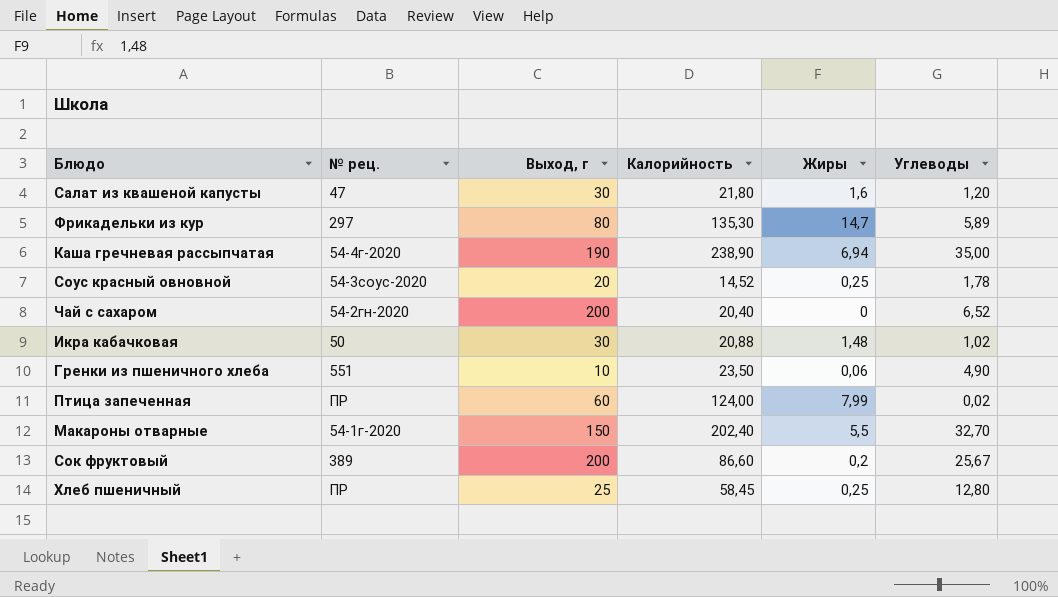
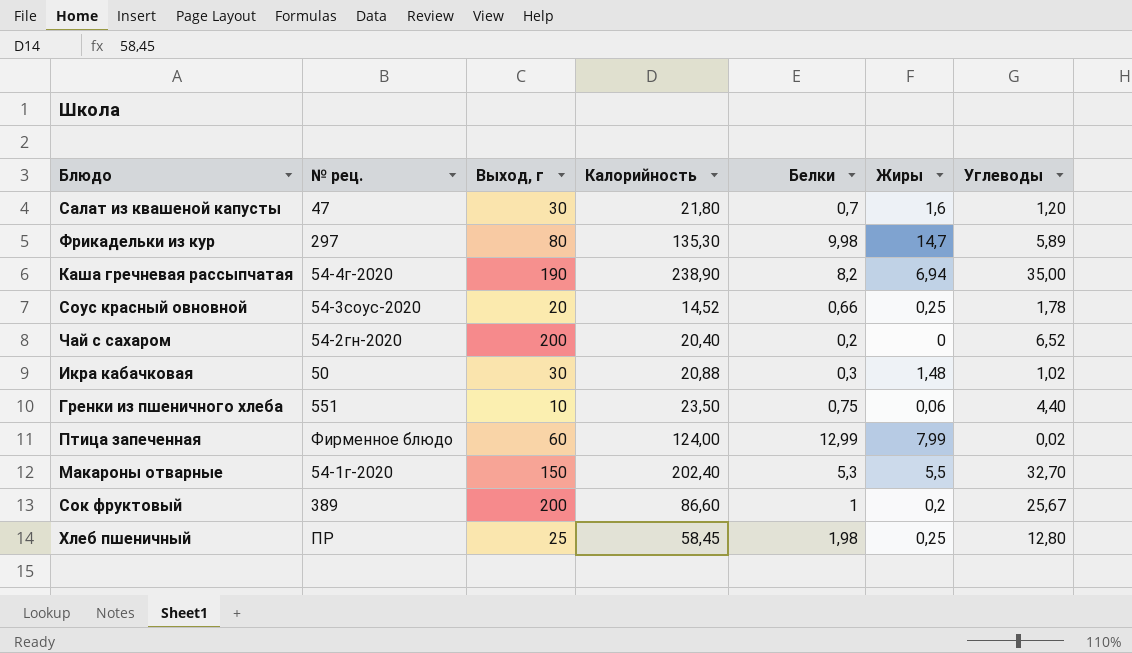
column Белки | position: none -> 5
Гренки из пшеничного хлеба | Углеводы: 4,90 -> 4,40
Птица запеченная | № рец.: ПР -> Фирменное блюдо

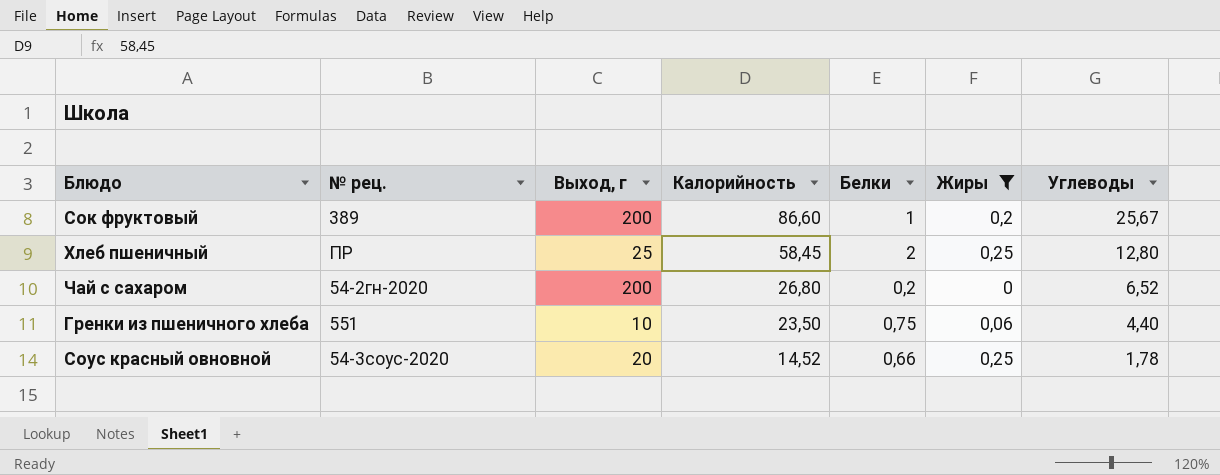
filter: none -> Жиры <= 0,25
row order: none -> Калорийность descending
Хлеб пшеничный | Белки: 1,98 -> 2
Чай с сахаром | Калорийность: 20,40 -> 26,80

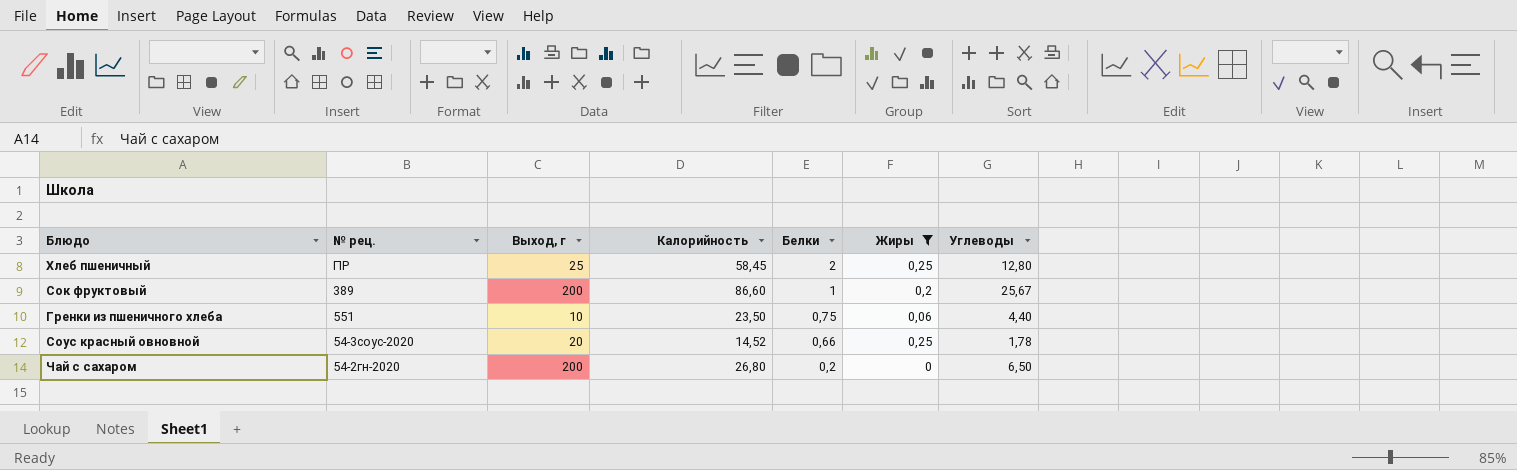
row order: Калорийность descending -> Белки descending
Чай с сахаром | Углеводы: 6,52 -> 6,50

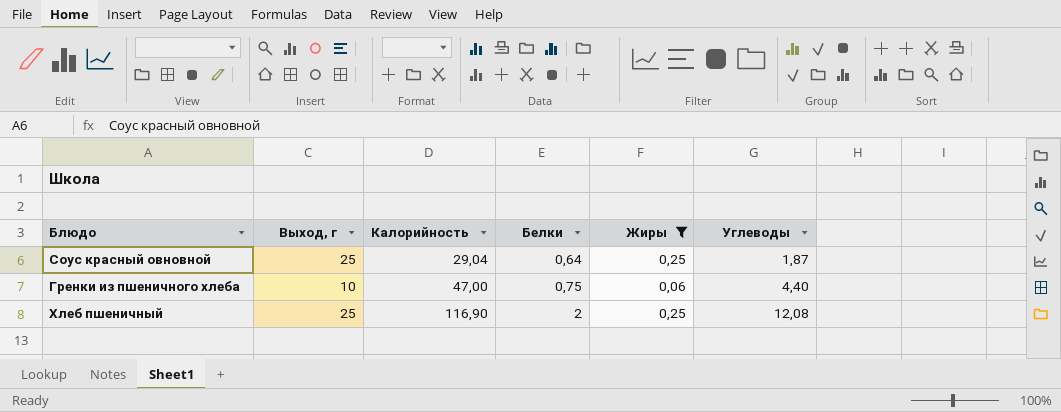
row order: Белки descending -> Калорийность ascending
column № рец. | position: 2 -> none
row Сок фруктовый: 389 | 200 | 86,60 | 1 | 0,2 | 25,67 -> none
row Чай с сахаром: 54-2гн-2020 | 200 | 26,80 | 0,2 | 0 | 6,50 -> none
Соус красный овновной | Выход, г: 20 -> 25
Соус красный овновной | Калорийность: 14,52 -> 29,04
Соус красный овновной | Белки: 0,66 -> 0,64
Соус красный овновной | Углеводы: 1,78 -> 1,87
Гренки из пшеничного хлеба | Калорийность: 23,50 -> 47,00
Хлеб пшеничный | Калорийность: 58,45 -> 116,90
Хлеб пшеничный | Углеводы: 12,80 -> 12,08

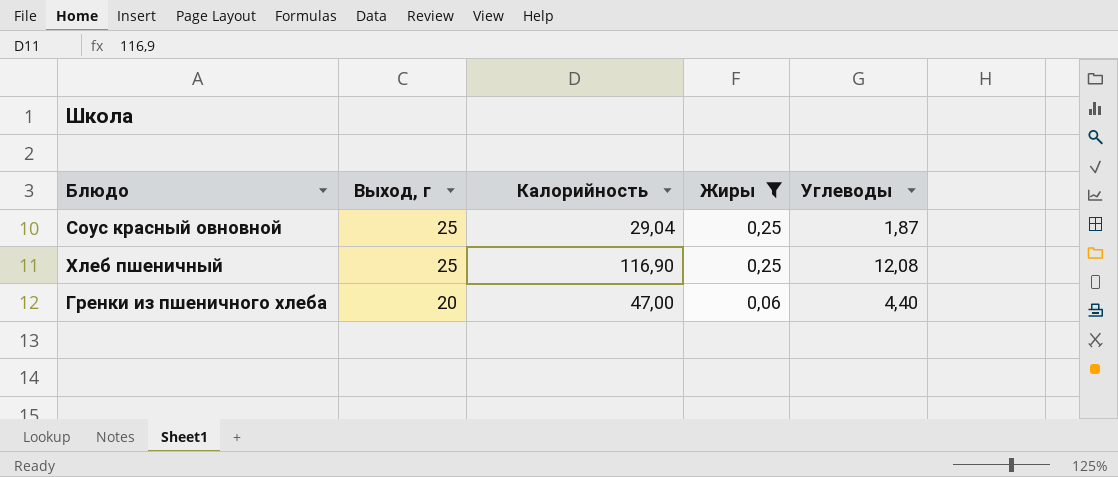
row order: Калорийность ascending -> Выход, г descending
column Белки | position: 4 -> none
Гренки из пшеничного хлеба | Выход, г: 10 -> 20

